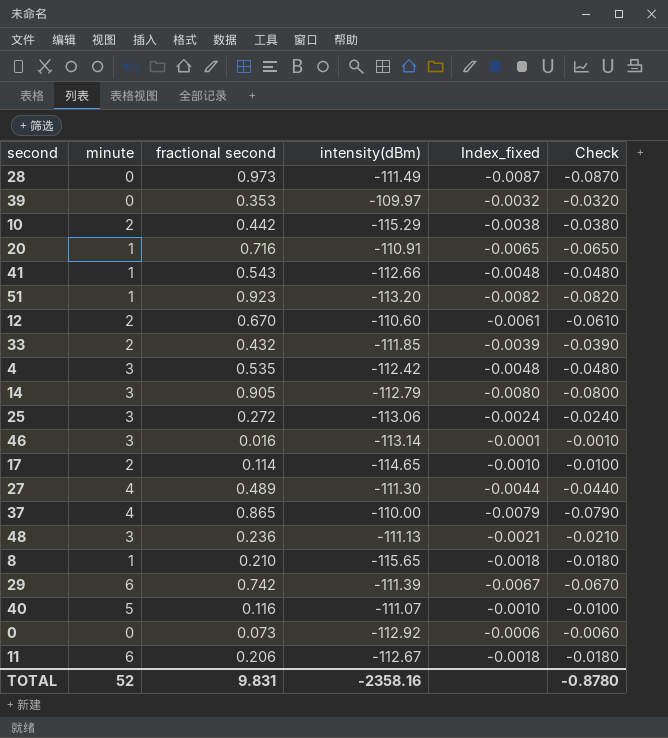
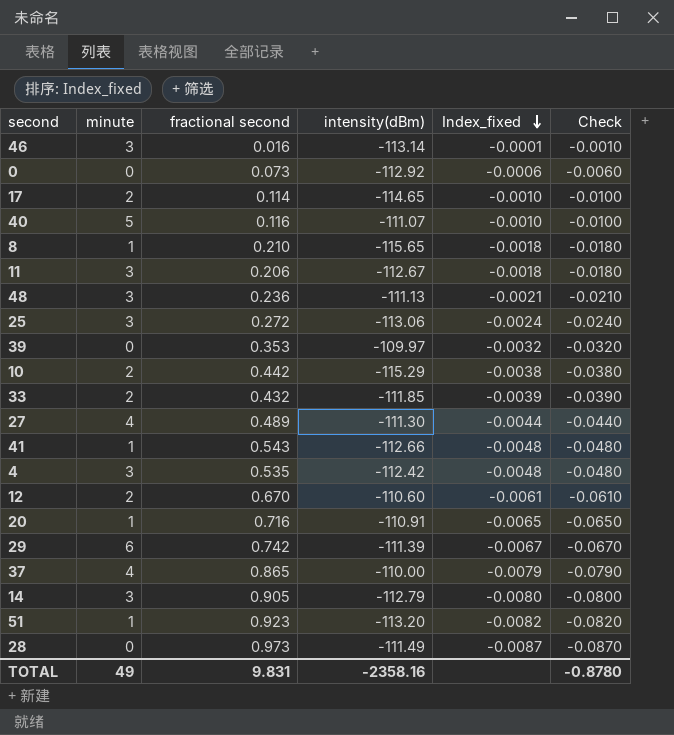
row order: none -> Index_fixed descending
11 | minute: 6 -> 3
TOTAL | minute: 52 -> 49

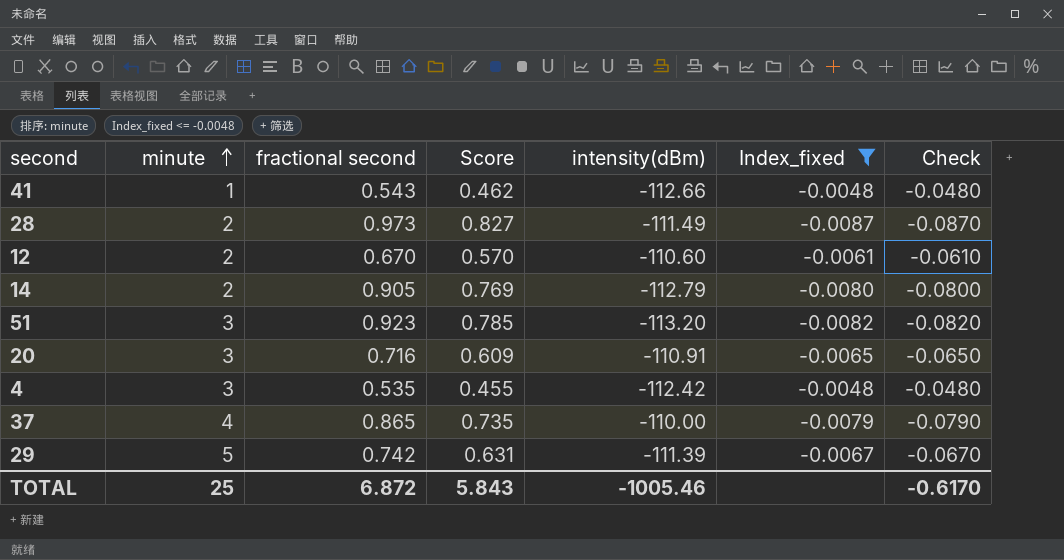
filter: none -> Index_fixed <= -0.0048
row order: Index_fixed descending -> minute ascending
column Score | formula: none -> [fractional second] * 0.85
28 | minute: 0 -> 2
14 | minute: 3 -> 2
51 | minute: 1 -> 3
20 | minute: 1 -> 3
29 | minute: 6 -> 5
TOTAL | minute: 49 -> 25
TOTAL | fractional second: 9.831 -> 6.872
TOTAL | intensity(dBm): -2358.16 -> -1005.46
TOTAL | Check: -0.8780 -> -0.6170

